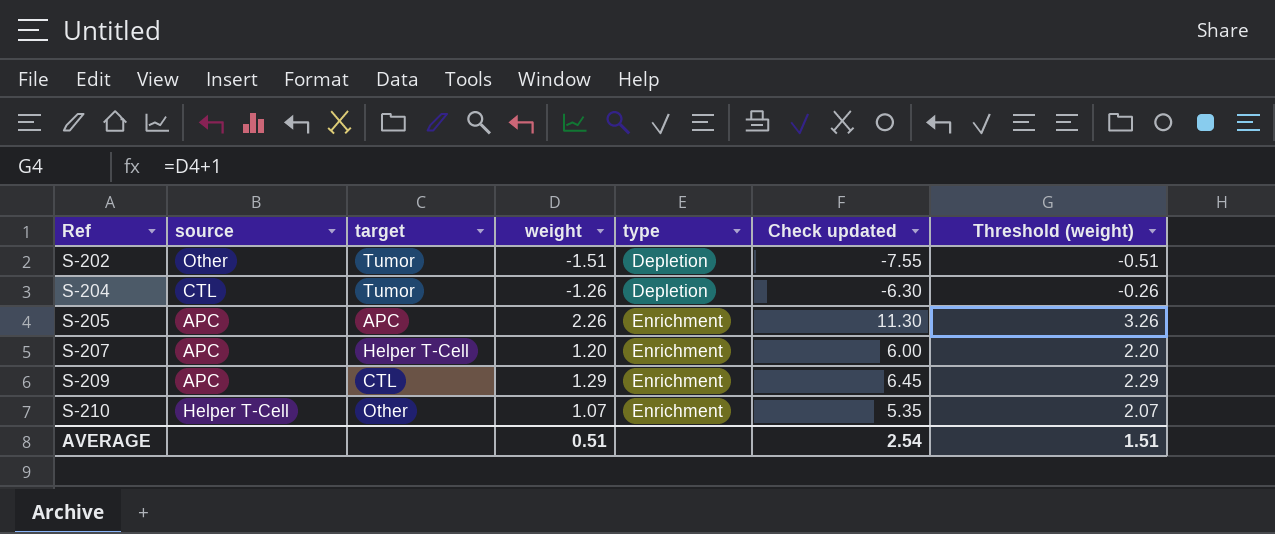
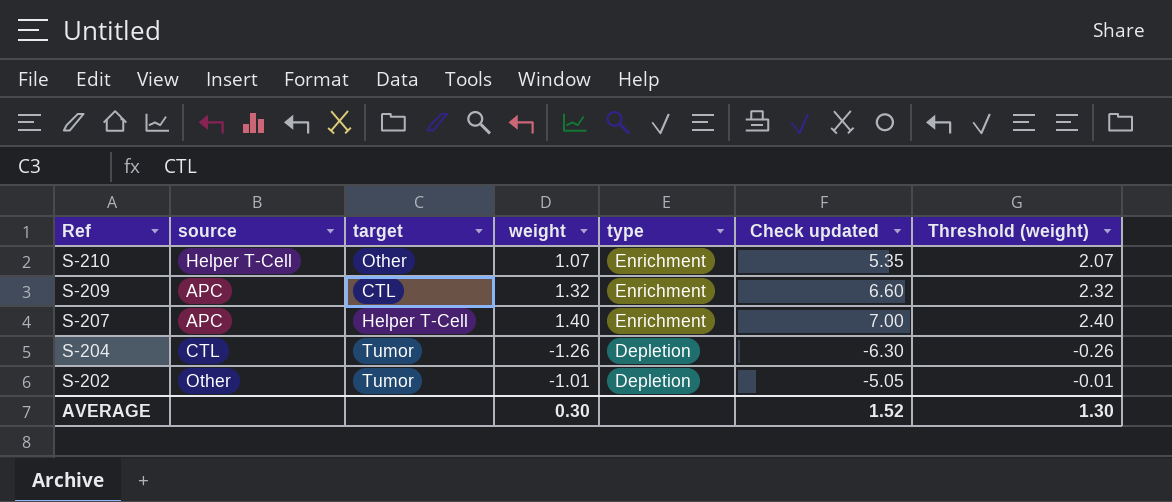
row order: Ref ascending -> Ref descending
row S-205: APC | APC | 2.26 | Enrichment | 11.30 | 3.26 -> none
S-209 | weight: 1.29 -> 1.32
S-209 | Check updated: 6.45 -> 6.60
S-209 | Threshold (weight): 2.29 -> 2.32
S-207 | weight: 1.20 -> 1.40
S-207 | Check updated: 6.00 -> 7.00
S-207 | Threshold (weight): 2.20 -> 2.40
S-202 | weight: -1.51 -> -1.01
S-202 | Check updated: -7.55 -> -5.05
S-202 | Threshold (weight): -0.51 -> -0.01
AVERAGE | weight: 0.51 -> 0.30
AVERAGE | Check updated: 2.54 -> 1.52
AVERAGE | Threshold (weight): 1.51 -> 1.30

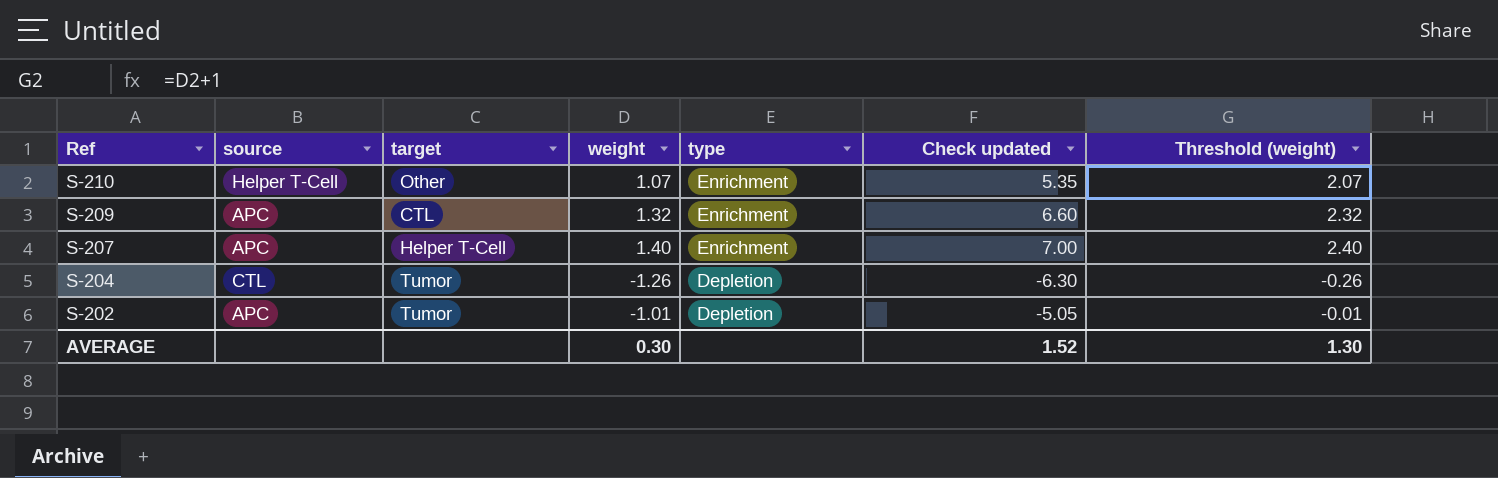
S-202 | source: Other -> APC

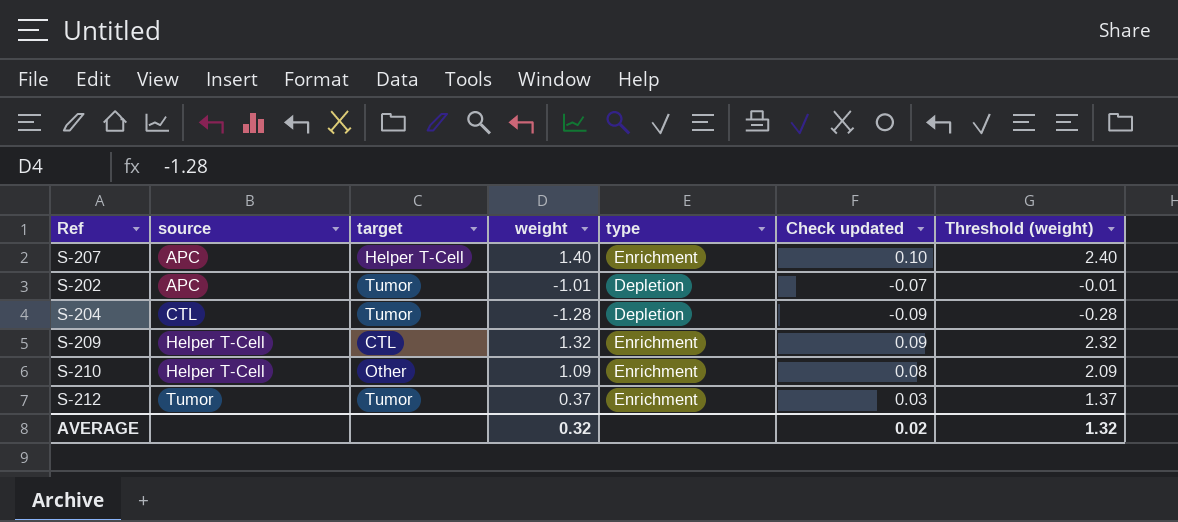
row order: Ref descending -> source ascending
column Check updated | formula: [weight] * 5 -> [weight] * 0.07
S-204 | weight: -1.26 -> -1.28
S-204 | Threshold (weight): -0.26 -> -0.28
S-209 | source: APC -> Helper T-Cell
S-210 | weight: 1.07 -> 1.09
S-210 | Threshold (weight): 2.07 -> 2.09
row S-212: none -> Tumor | Tumor | 0.37 | Enrichment | 0.03 | 1.37
AVERAGE | weight: 0.30 -> 0.32
AVERAGE | Check updated: 1.52 -> 0.02
AVERAGE | Threshold (weight): 1.30 -> 1.32

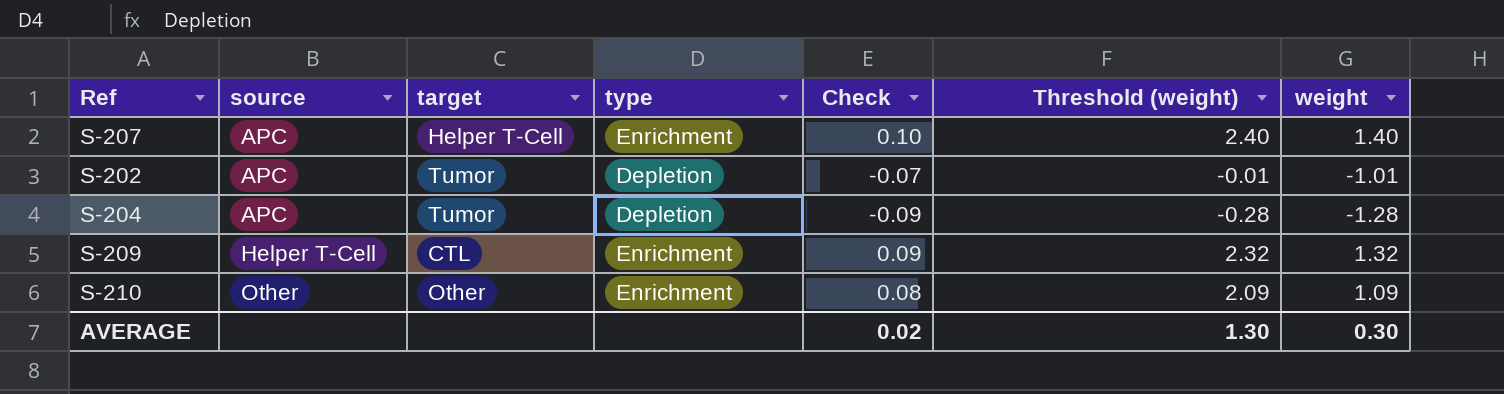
column name: Check updated -> Check
column weight | position: 4 -> 7
row S-212: Tumor | Tumor | 0.37 | Enrichment | 0.03 | 1.37 -> none
S-204 | source: CTL -> APC
S-210 | source: Helper T-Cell -> Other
AVERAGE | Threshold (weight): 1.32 -> 1.30
AVERAGE | weight: 0.32 -> 0.30

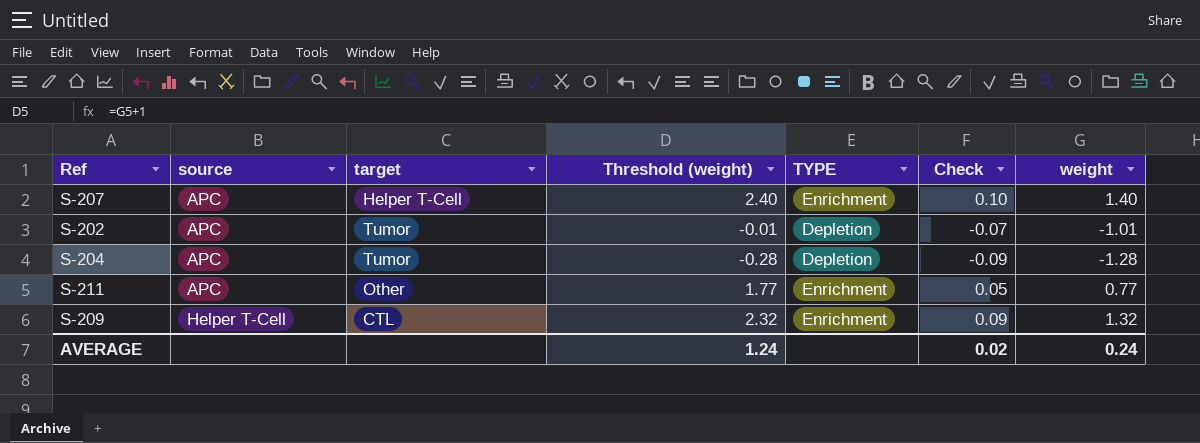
column Threshold (weight) | position: 6 -> 4
column name: type -> TYPE
row S-210: Other | Other | Enrichment | 0.08 | 2.09 | 1.09 -> none
row S-211: none -> APC | Other | 1.77 | Enrichment | 0.05 | 0.77
AVERAGE | Threshold (weight): 1.30 -> 1.24
AVERAGE | weight: 0.30 -> 0.24

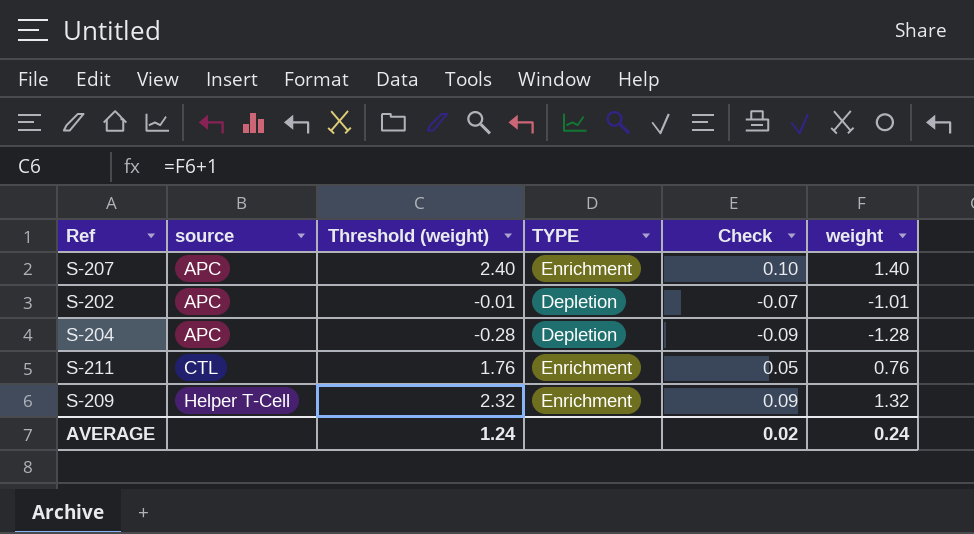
column target | position: 3 -> none
S-211 | source: APC -> CTL
S-211 | Threshold (weight): 1.77 -> 1.76
S-211 | weight: 0.77 -> 0.76

